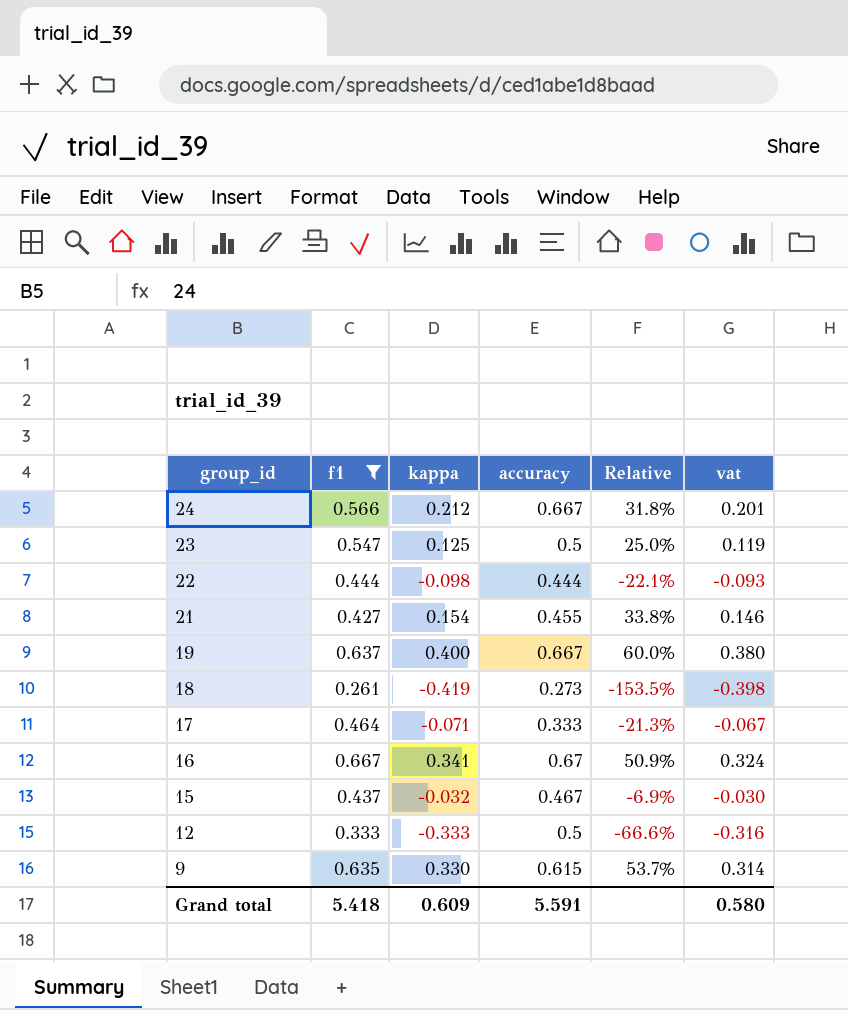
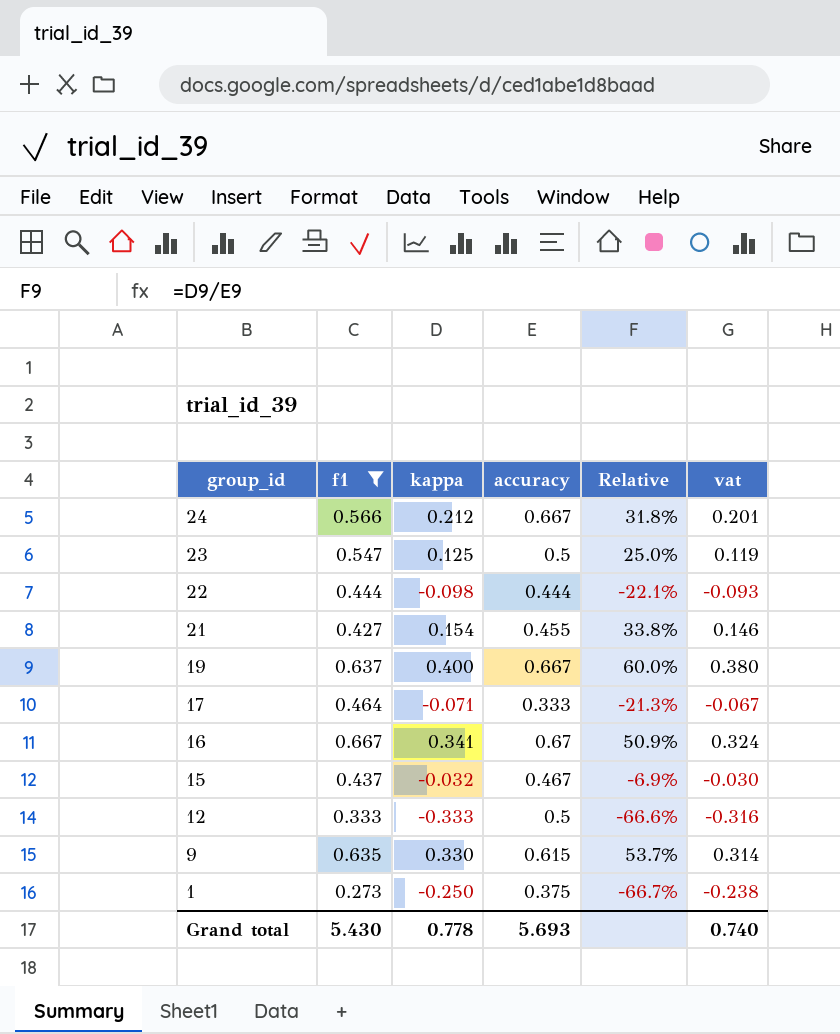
row 18: 0.261 | -0.419 | 0.273 | -153.5% | -0.398 -> none
row 1: none -> 0.273 | -0.250 | 0.375 | -66.7% | -0.238
Grand total | f1: 5.418 -> 5.430
Grand total | kappa: 0.609 -> 0.778
Grand total | accuracy: 5.591 -> 5.693
Grand total | vat: 0.580 -> 0.740

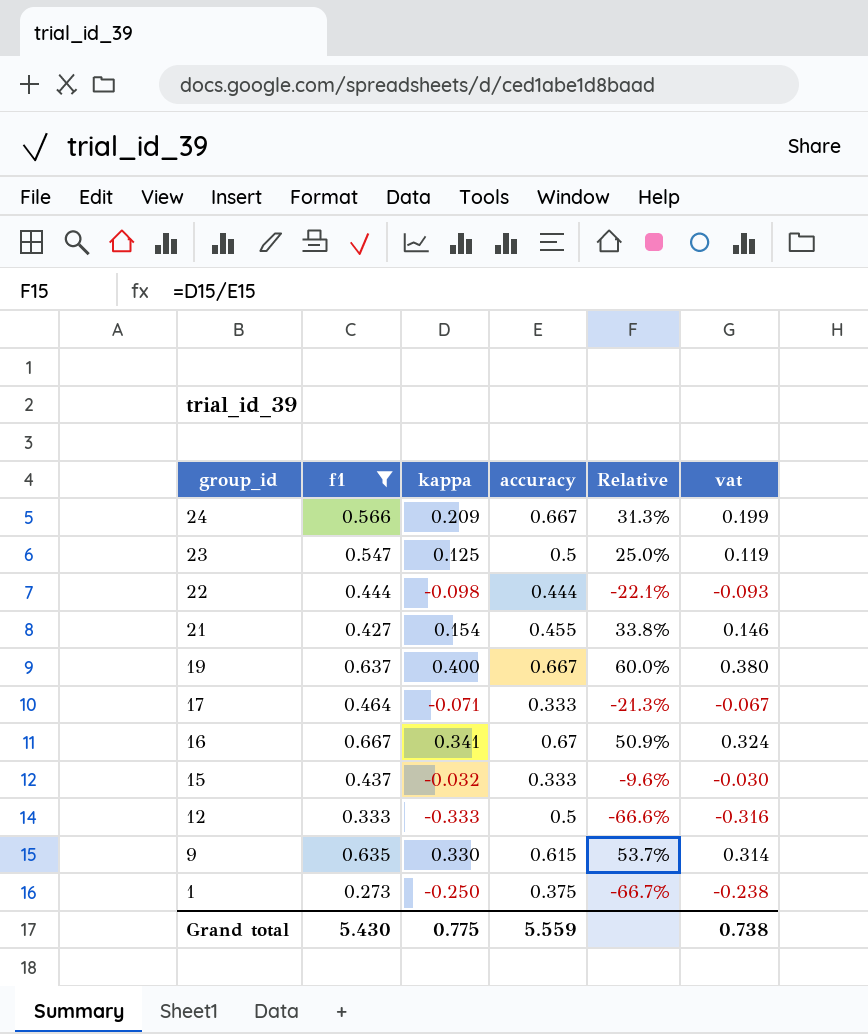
24 | kappa: 0.212 -> 0.209
24 | Relative: 31.8% -> 31.3%
24 | vat: 0.201 -> 0.199
15 | accuracy: 0.467 -> 0.333
15 | Relative: -6.9% -> -9.6%
Grand total | kappa: 0.778 -> 0.775
Grand total | accuracy: 5.693 -> 5.559
Grand total | vat: 0.740 -> 0.738

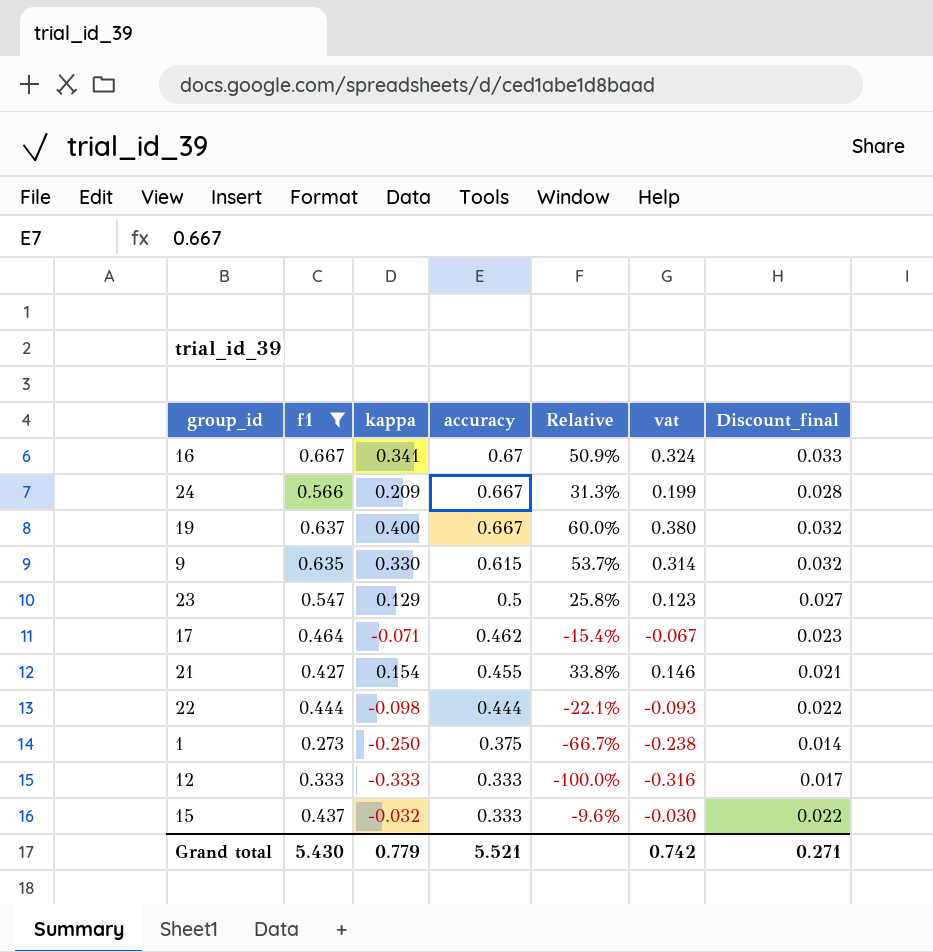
row order: group_id descending -> accuracy descending
column Discount_final | formula: none -> [f1] * 0.05
23 | kappa: 0.125 -> 0.129
23 | Relative: 25.0% -> 25.8%
23 | vat: 0.119 -> 0.123
17 | accuracy: 0.333 -> 0.462
17 | Relative: -21.3% -> -15.4%
12 | accuracy: 0.5 -> 0.333
12 | Relative: -66.6% -> -100.0%
Grand total | kappa: 0.775 -> 0.779
Grand total | accuracy: 5.559 -> 5.521
Grand total | vat: 0.738 -> 0.742

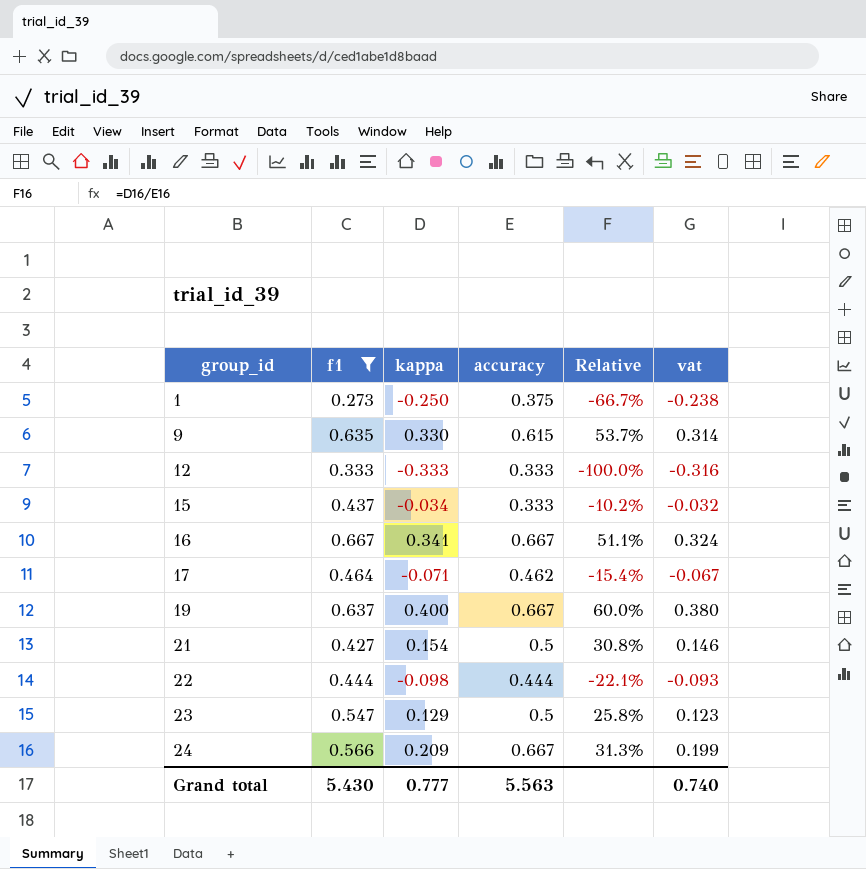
row order: accuracy descending -> group_id ascending
column Discount_final | formula: [f1] * 0.05 -> none
15 | kappa: -0.032 -> -0.034
15 | Relative: -9.6% -> -10.2%
15 | vat: -0.030 -> -0.032
16 | accuracy: 0.67 -> 0.667
16 | Relative: 50.9% -> 51.1%
21 | accuracy: 0.455 -> 0.5
21 | Relative: 33.8% -> 30.8%
Grand total | kappa: 0.779 -> 0.777
Grand total | accuracy: 5.521 -> 5.563
Grand total | vat: 0.742 -> 0.740

